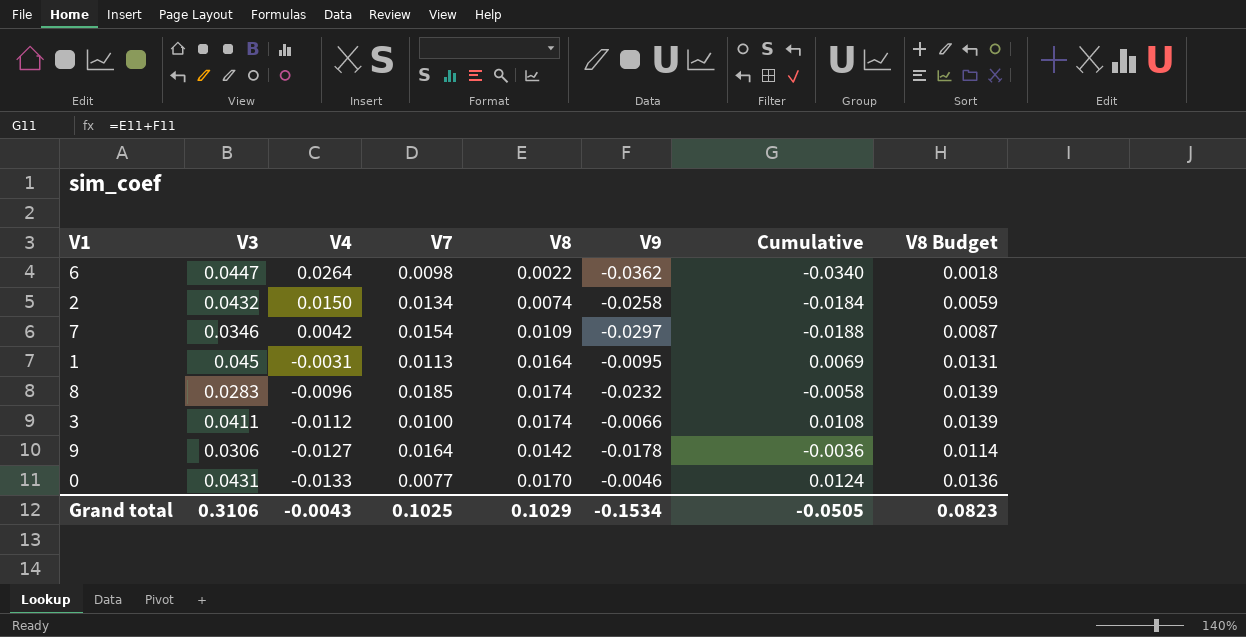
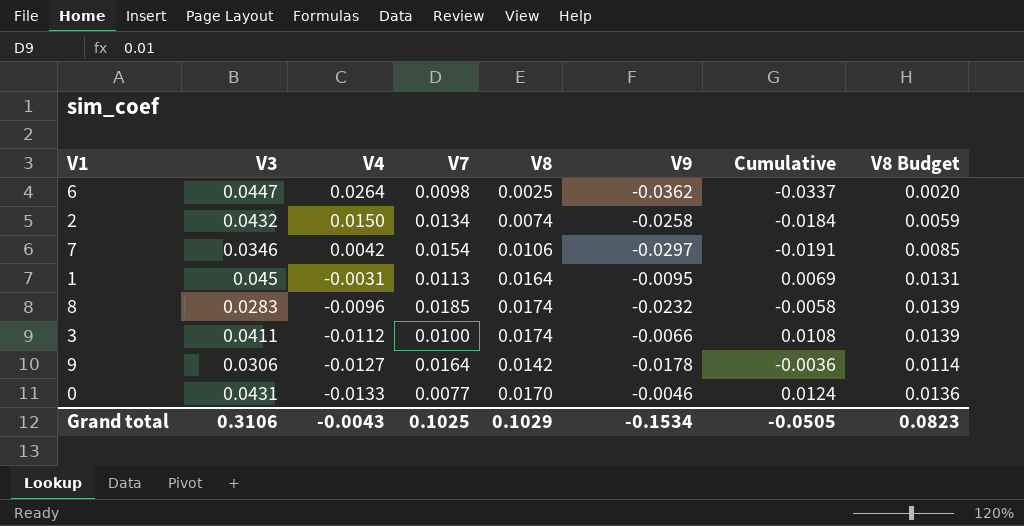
6 | V8: 0.0022 -> 0.0025
6 | Cumulative: -0.0340 -> -0.0337
6 | V8 Budget: 0.0018 -> 0.0020
7 | V8: 0.0109 -> 0.0106
7 | Cumulative: -0.0188 -> -0.0191
7 | V8 Budget: 0.0087 -> 0.0085

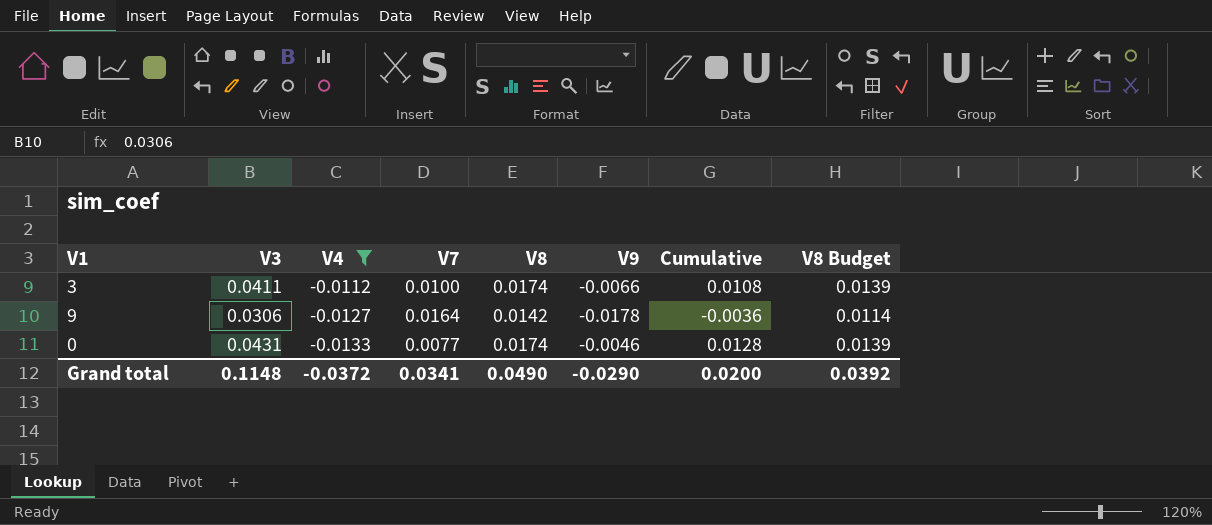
filter: none -> V4 <= -0.0112
0 | V8: 0.0170 -> 0.0174
0 | Cumulative: 0.0124 -> 0.0128
0 | V8 Budget: 0.0136 -> 0.0139
Grand total | V3: 0.3106 -> 0.1148
Grand total | V4: -0.0043 -> -0.0372
Grand total | V7: 0.1025 -> 0.0341
Grand total | V8: 0.1029 -> 0.0490
Grand total | V9: -0.1534 -> -0.0290
Grand total | Cumulative: -0.0505 -> 0.0200
Grand total | V8 Budget: 0.0823 -> 0.0392

